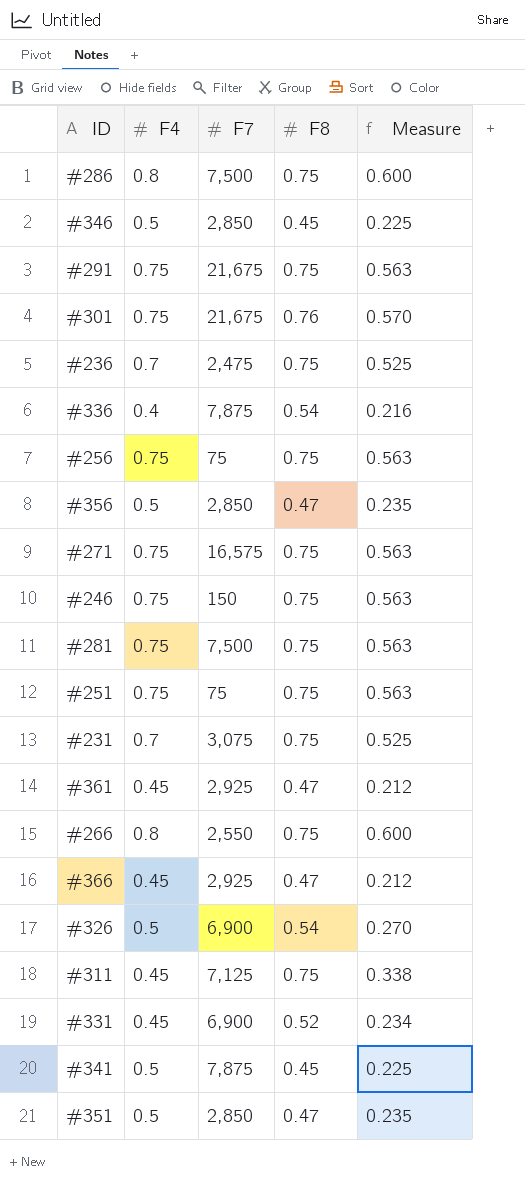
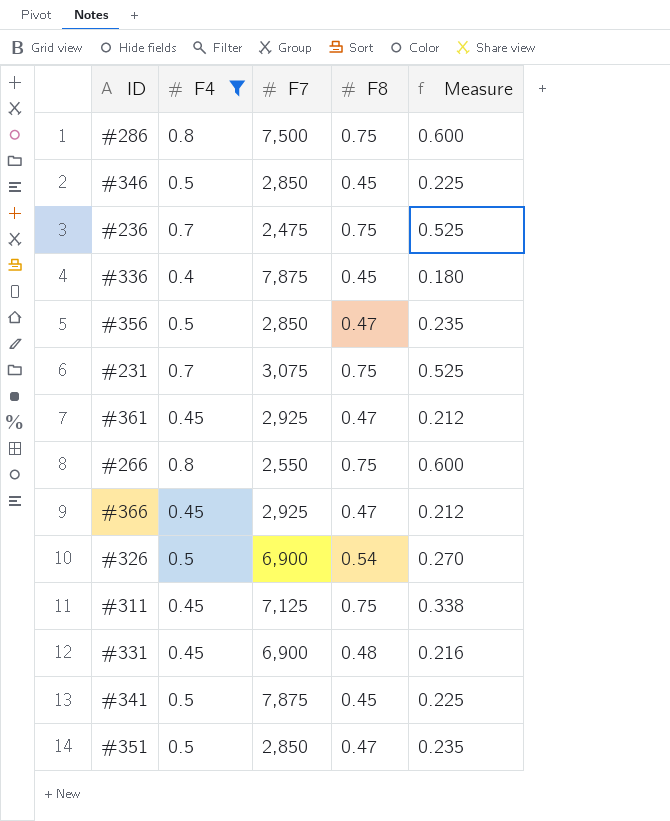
filter: none -> F4 != 0.75
#336 | F8: 0.54 -> 0.45
#336 | Measure: 0.216 -> 0.180
#331 | F8: 0.52 -> 0.48
#331 | Measure: 0.234 -> 0.216

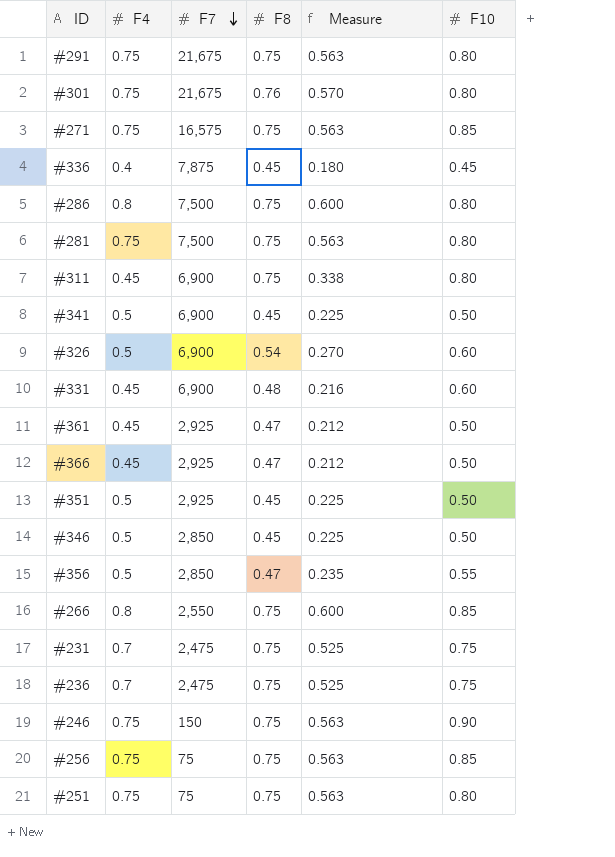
filter: F4 != 0.75 -> none
row order: none -> F7 descending
column F10 | position: none -> 6
#311 | F7: 7,125 -> 6,900
#341 | F7: 7,875 -> 6,900
#351 | F7: 2,850 -> 2,925
#351 | F8: 0.47 -> 0.45
#351 | Measure: 0.235 -> 0.225
#231 | F7: 3,075 -> 2,475

